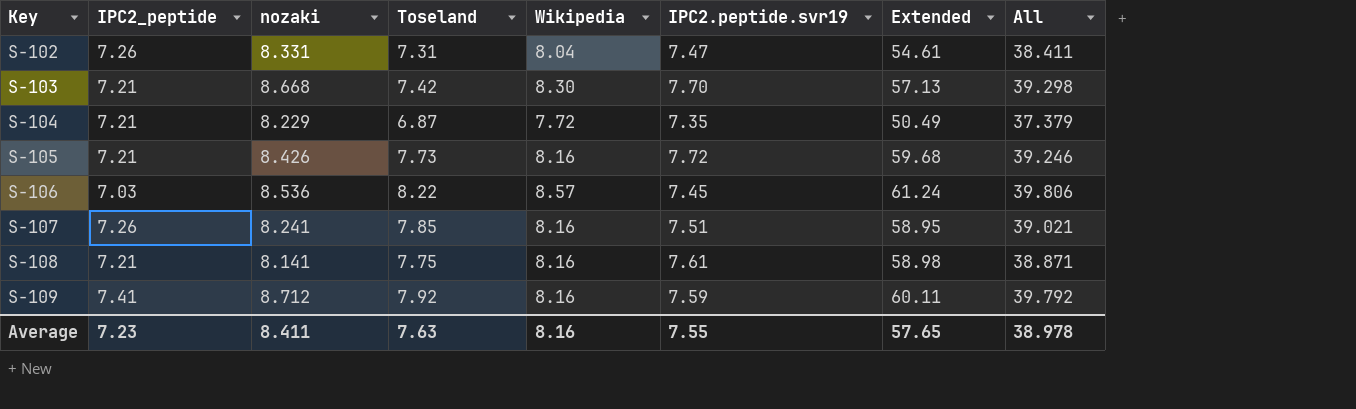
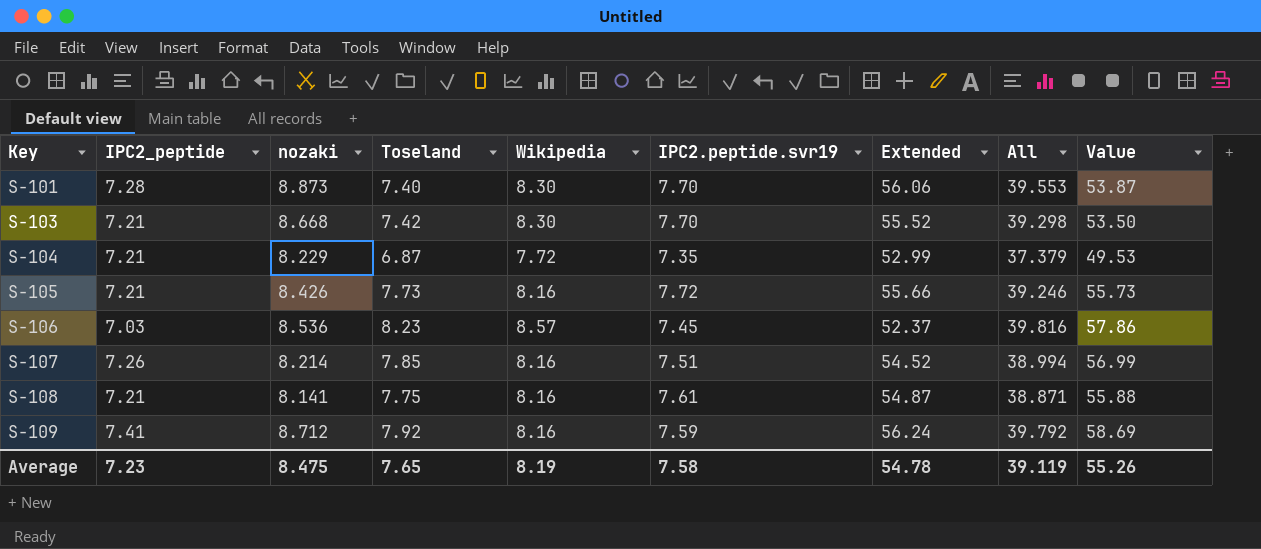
column Extended | formula: [Toseland] * [IPC2.peptide.svr19] -> [IPC2_peptide] * [IPC2.peptide.svr19]
column Value | formula: none -> [IPC2_peptide] * [Toseland]
row S-102: 7.26 | 8.331 | 7.31 | 8.04 | 7.47 | 54.61 | 38.411 -> none
row S-101: none -> 7.28 | 8.873 | 7.40 | 8.30 | 7.70 | 56.06 | 39.553 | 53.87
S-106 | Toseland: 8.22 -> 8.23
S-106 | All: 39.806 -> 39.816
S-107 | nozaki: 8.241 -> 8.214
S-107 | All: 39.021 -> 38.994
Average | nozaki: 8.411 -> 8.475
Average | Toseland: 7.63 -> 7.65
Average | Wikipedia: 8.16 -> 8.19
Average | IPC2.peptide.svr19: 7.55 -> 7.58
Average | Extended: 57.65 -> 54.78
Average | All: 38.978 -> 39.119

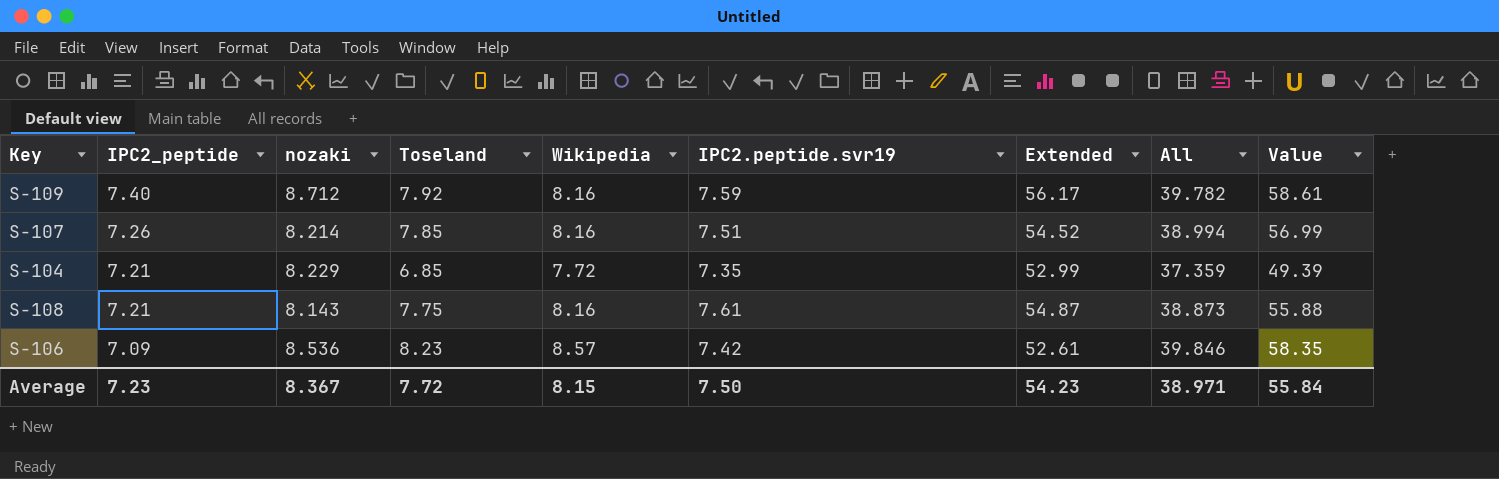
row order: Key ascending -> IPC2_peptide descending
row S-101: 7.28 | 8.873 | 7.40 | 8.30 | 7.70 | 56.06 | 39.553 | 53.87 -> none
row S-103: 7.21 | 8.668 | 7.42 | 8.30 | 7.70 | 55.52 | 39.298 | 53.50 -> none
row S-105: 7.21 | 8.426 | 7.73 | 8.16 | 7.72 | 55.66 | 39.246 | 55.73 -> none
S-109 | IPC2_peptide: 7.41 -> 7.40
S-109 | Extended: 56.24 -> 56.17
S-109 | All: 39.792 -> 39.782
S-109 | Value: 58.69 -> 58.61
S-104 | Toseland: 6.87 -> 6.85
S-104 | All: 37.379 -> 37.359
S-104 | Value: 49.53 -> 49.39
S-108 | nozaki: 8.141 -> 8.143
S-108 | All: 38.871 -> 38.873
S-106 | IPC2_peptide: 7.03 -> 7.09
S-106 | IPC2.peptide.svr19: 7.45 -> 7.42
S-106 | Extended: 52.37 -> 52.61
S-106 | All: 39.816 -> 39.846
S-106 | Value: 57.86 -> 58.35
Average | nozaki: 8.475 -> 8.367
Average | Toseland: 7.65 -> 7.72
Average | Wikipedia: 8.19 -> 8.15
Average | IPC2.peptide.svr19: 7.58 -> 7.50
Average | Extended: 54.78 -> 54.23
Average | All: 39.119 -> 38.971
Average | Value: 55.26 -> 55.84

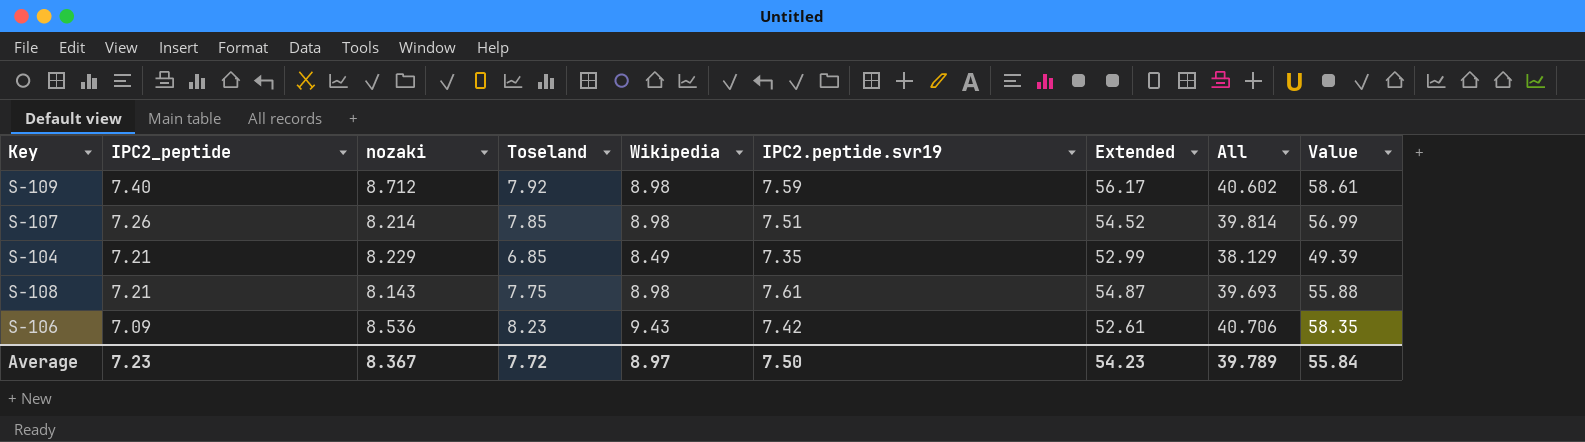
S-109 | Wikipedia: 8.16 -> 8.98
S-109 | All: 39.782 -> 40.602
S-107 | Wikipedia: 8.16 -> 8.98
S-107 | All: 38.994 -> 39.814
S-104 | Wikipedia: 7.72 -> 8.49
S-104 | All: 37.359 -> 38.129
S-108 | Wikipedia: 8.16 -> 8.98
S-108 | All: 38.873 -> 39.693
S-106 | Wikipedia: 8.57 -> 9.43
S-106 | All: 39.846 -> 40.706
Average | Wikipedia: 8.15 -> 8.97
Average | All: 38.971 -> 39.789

